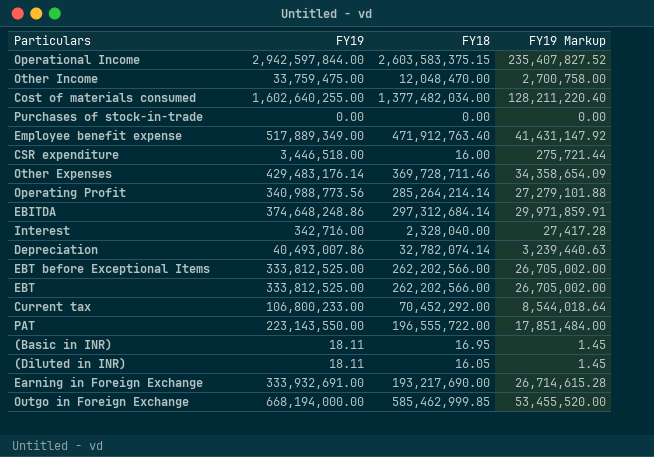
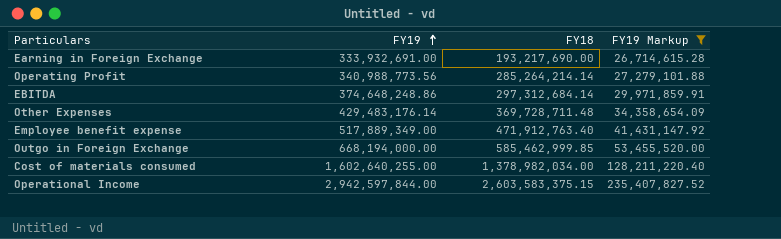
filter: none -> FY19 Markup >= 26,714,615.28
row order: none -> FY19 ascending
Other Expenses | FY18: 369,728,711.46 -> 369,728,711.48
Cost of materials consumed | FY18: 1,377,482,034.00 -> 1,378,982,034.00

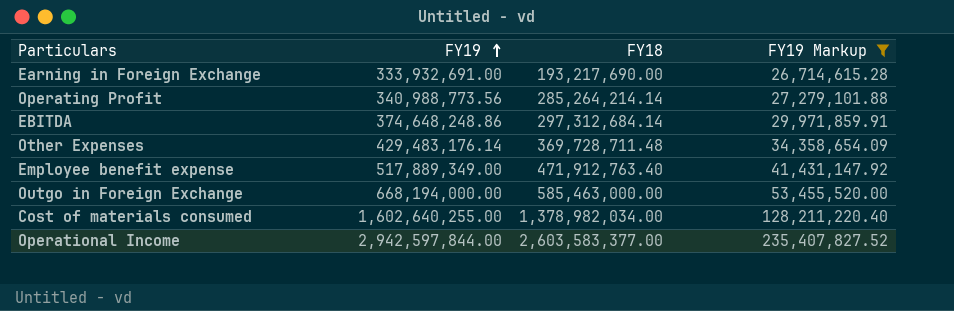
Outgo in Foreign Exchange | FY18: 585,462,999.85 -> 585,463,000.00
Operational Income | FY18: 2,603,583,375.15 -> 2,603,583,377.00

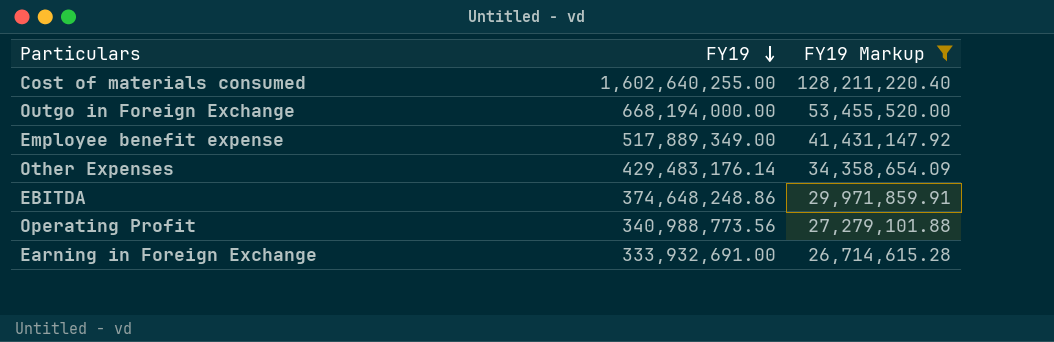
row order: FY19 ascending -> FY19 descending
column FY18 | position: 3 -> none
row Operational Income: 2,942,597,844.00 | 2,603,583,377.00 | 235,407,827.52 -> none

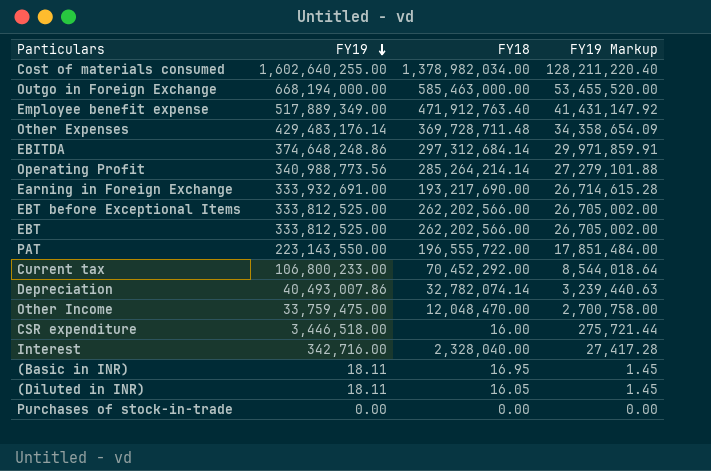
filter: FY19 Markup >= 26,714,615.28 -> none
column FY18 | position: none -> 3

